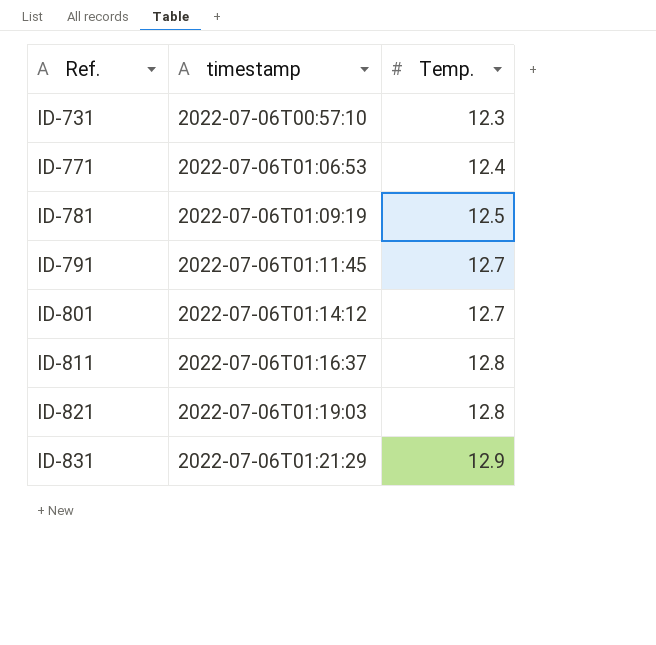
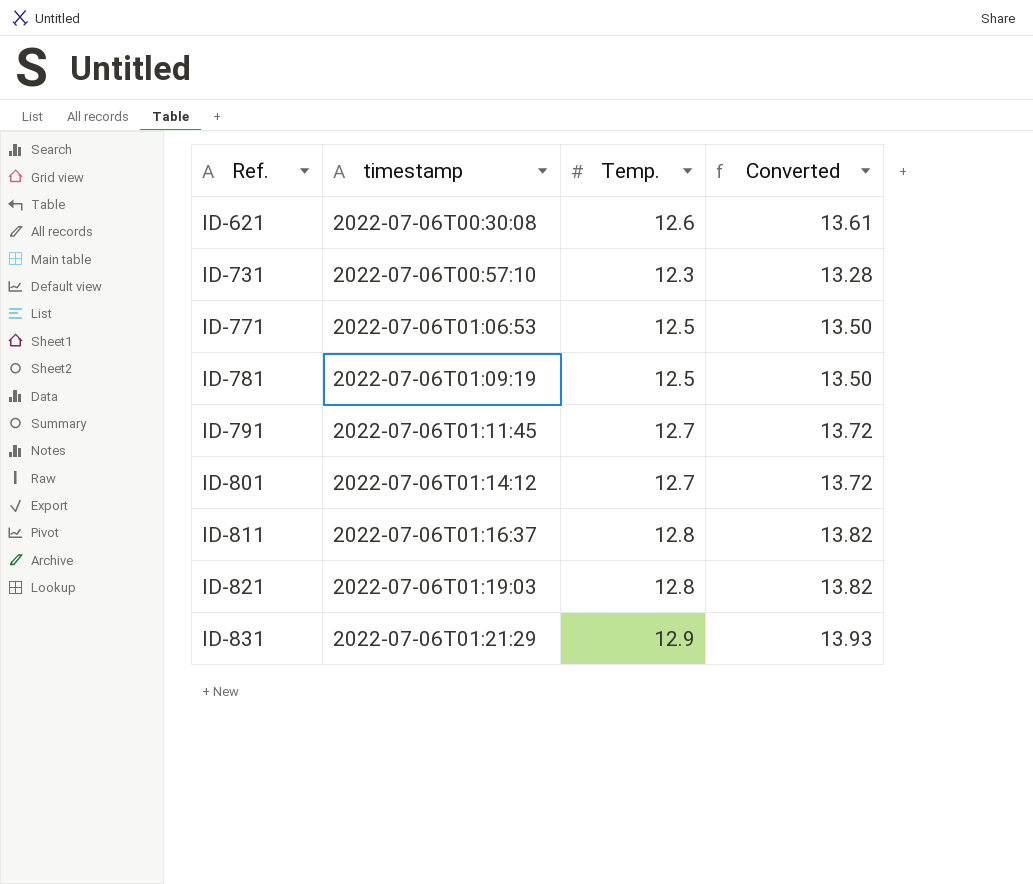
column Converted | formula: none -> [Temp.] * 1.08
row ID-621: none -> 2022-07-06T00:30:08 | 12.6 | 13.61
ID-771 | Temp.: 12.4 -> 12.5

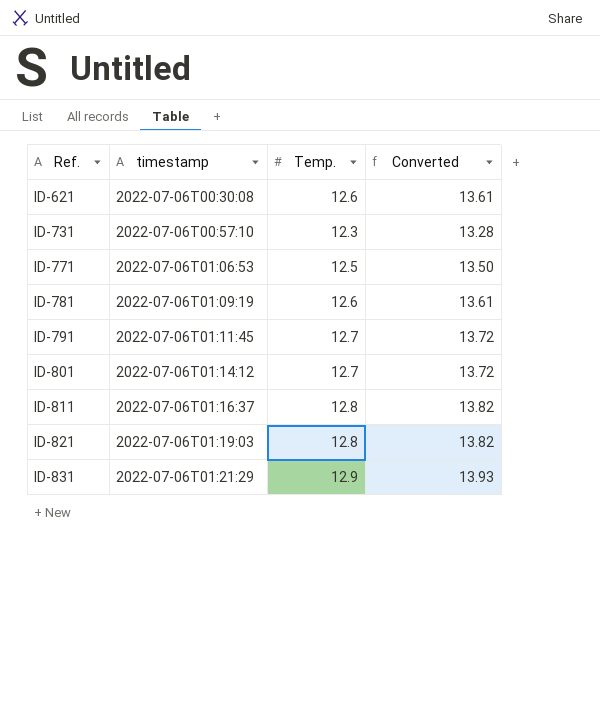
ID-781 | Temp.: 12.5 -> 12.6
ID-781 | Converted: 13.50 -> 13.61

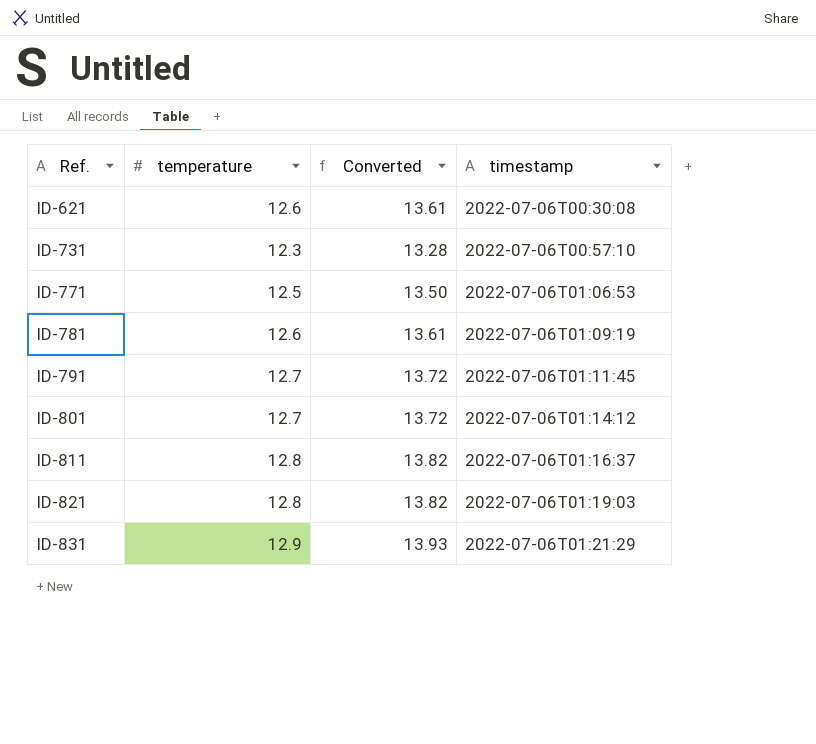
column name: Temp. -> temperature
column timestamp | position: 2 -> 4

